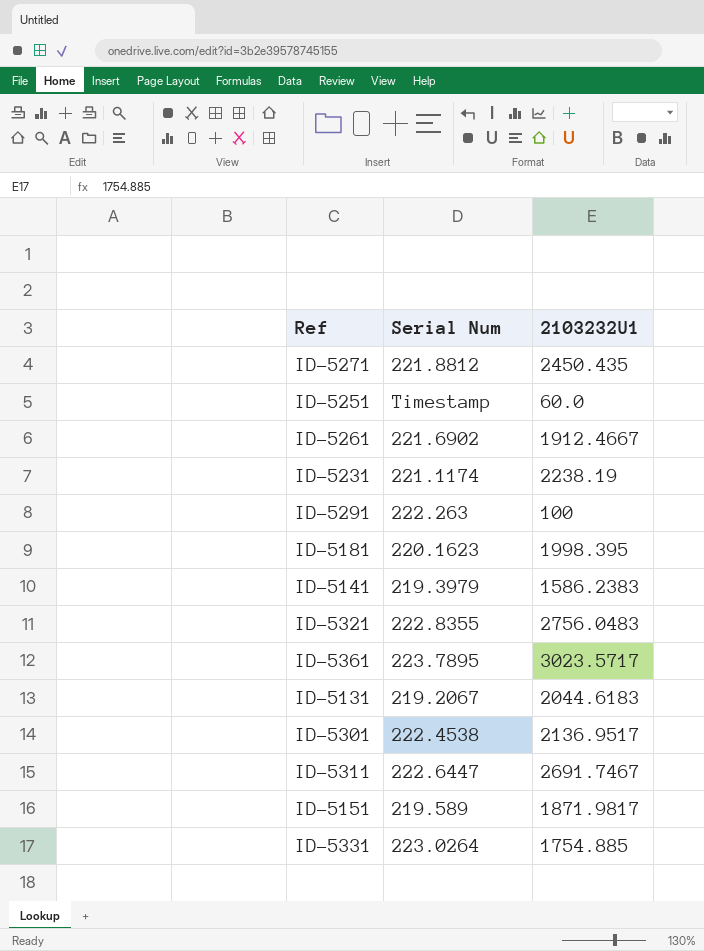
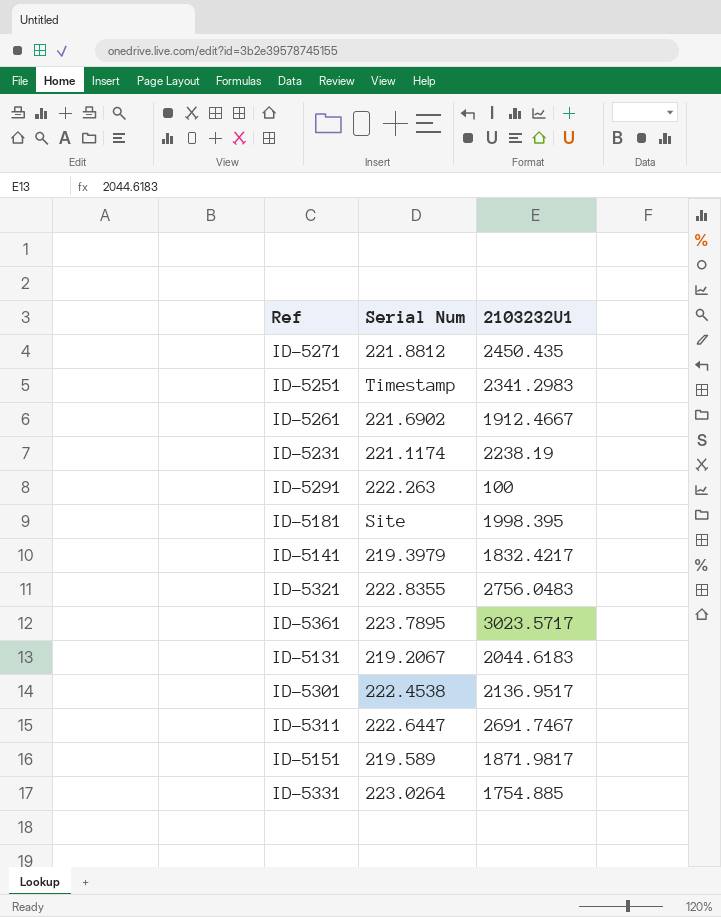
ID-5251 | 2103232U1: 60.0 -> 2341.2983
ID-5181 | Serial Num: 220.1623 -> Site
ID-5141 | 2103232U1: 1586.2383 -> 1832.4217

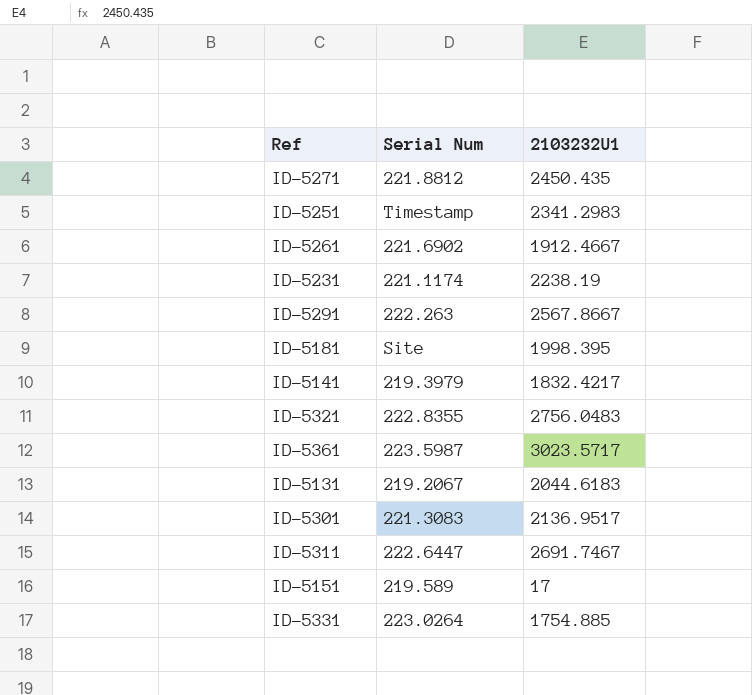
ID-5291 | 2103232U1: 100 -> 2567.8667
ID-5361 | Serial Num: 223.7895 -> 223.5987
ID-5301 | Serial Num: 222.4538 -> 221.3083
ID-5151 | 2103232U1: 1871.9817 -> 17

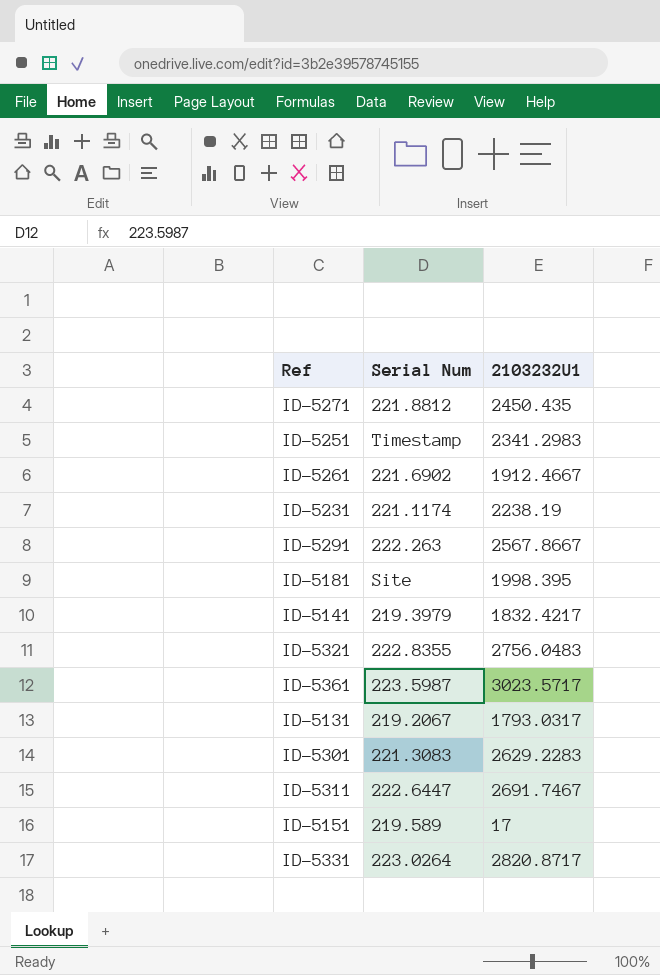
ID-5131 | 2103232U1: 2044.6183 -> 1793.0317
ID-5301 | 2103232U1: 2136.9517 -> 2629.2283
ID-5331 | 2103232U1: 1754.885 -> 2820.8717

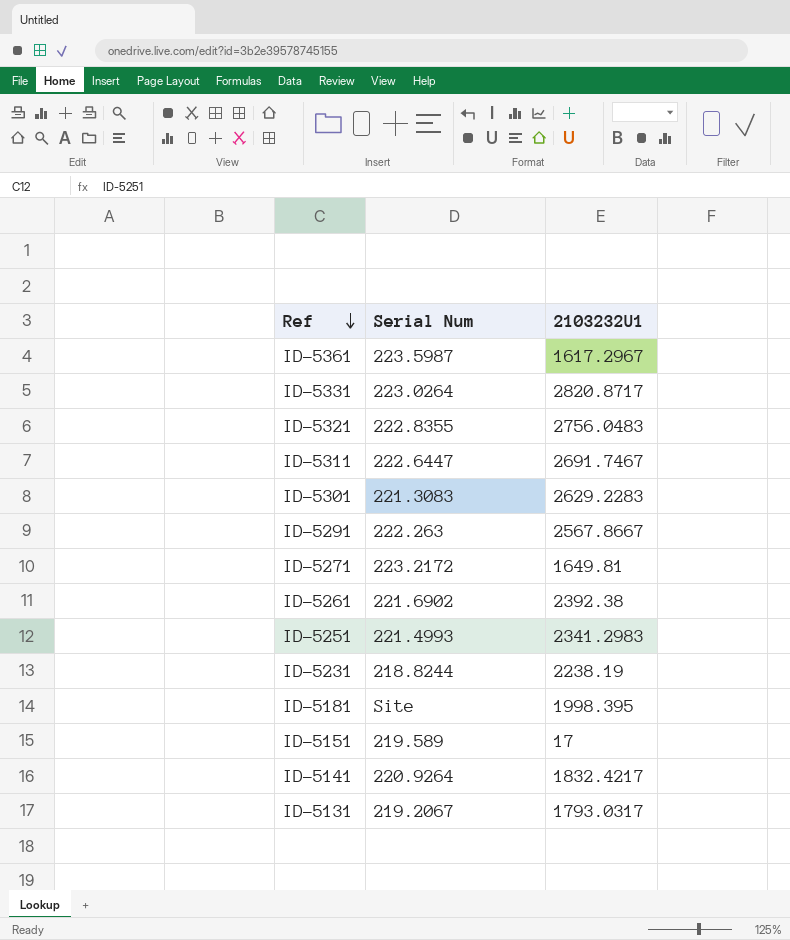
row order: none -> Ref descending
ID-5361 | 2103232U1: 3023.5717 -> 1617.2967
ID-5271 | Serial Num: 221.8812 -> 223.2172
ID-5271 | 2103232U1: 2450.435 -> 1649.81
ID-5261 | 2103232U1: 1912.4667 -> 2392.38
ID-5251 | Serial Num: Timestamp -> 221.4993
ID-5231 | Serial Num: 221.1174 -> 218.8244
ID-5141 | Serial Num: 219.3979 -> 220.9264

